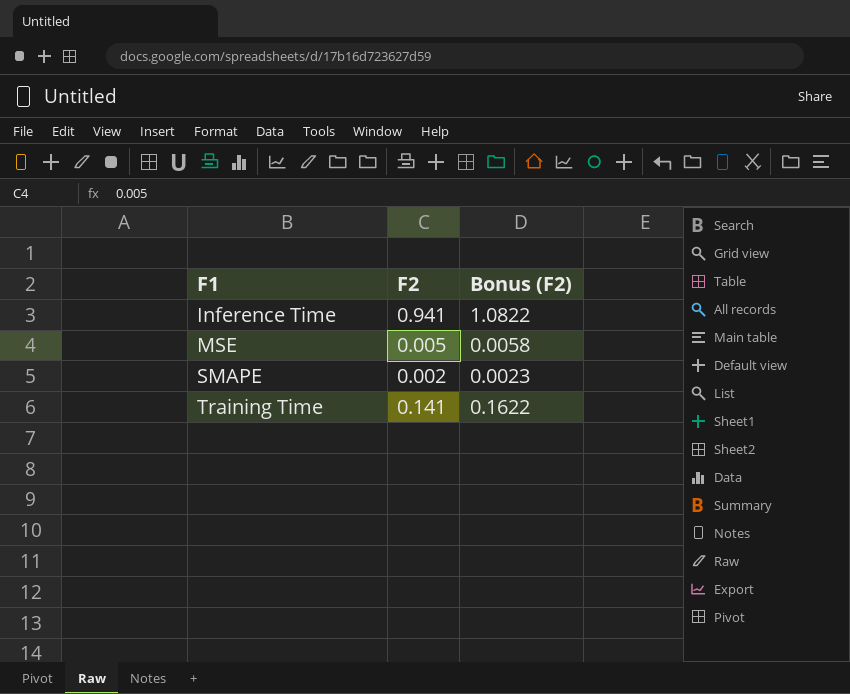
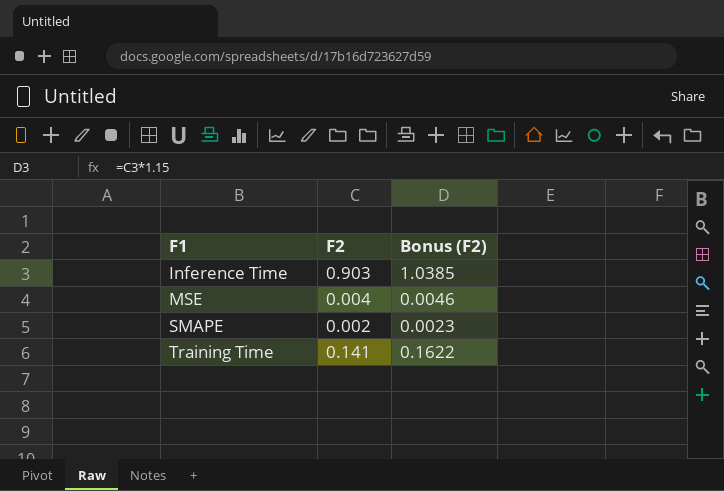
Inference Time | F2: 0.941 -> 0.903
Inference Time | Bonus (F2): 1.0822 -> 1.0385
MSE | F2: 0.005 -> 0.004
MSE | Bonus (F2): 0.0058 -> 0.0046

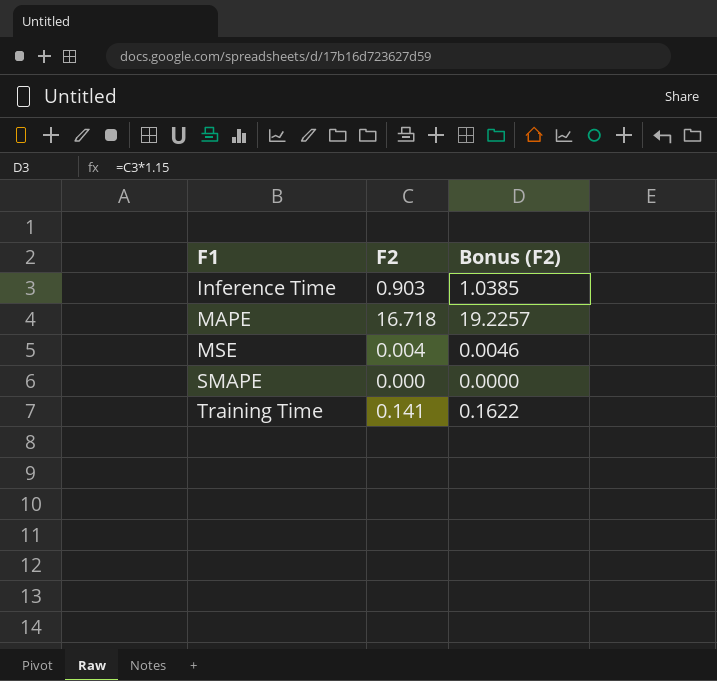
row MAPE: none -> 16.718 | 19.2257
SMAPE | F2: 0.002 -> 0.000
SMAPE | Bonus (F2): 0.0023 -> 0.0000

